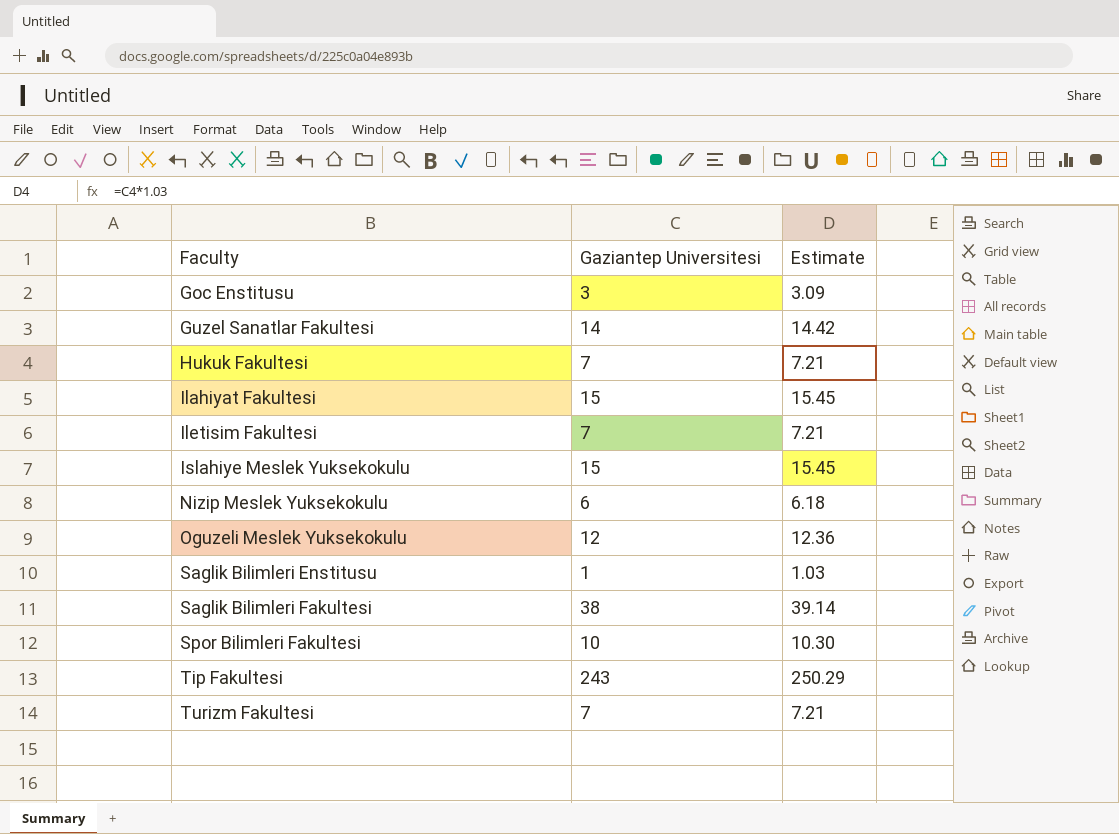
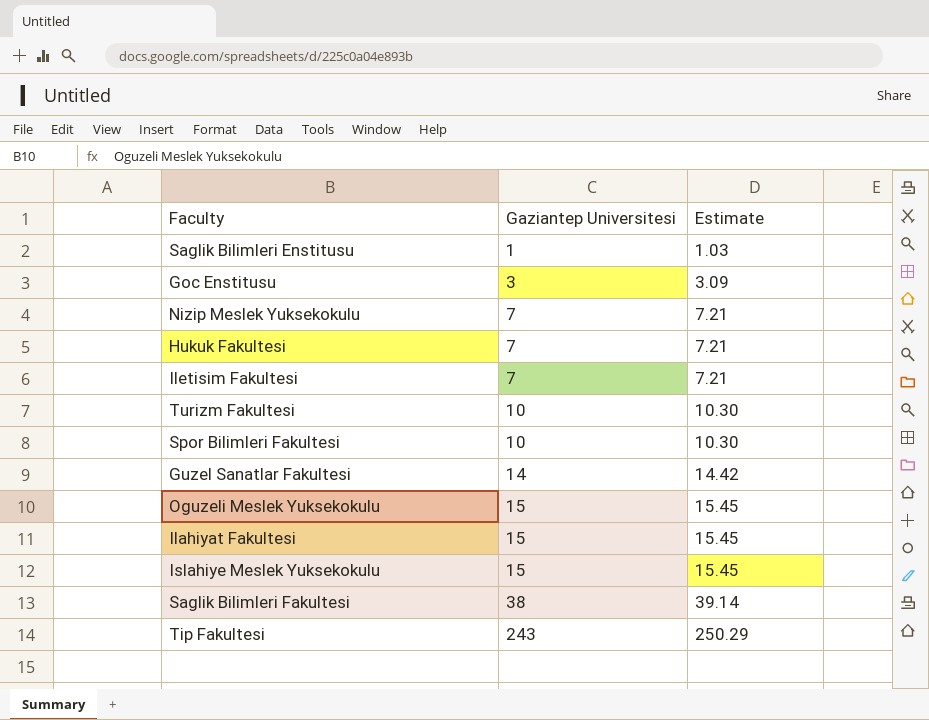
row order: Faculty ascending -> Gaziantep Universitesi ascending
Nizip Meslek Yuksekokulu | Gaziantep Universitesi: 6 -> 7
Nizip Meslek Yuksekokulu | Estimate: 6.18 -> 7.21
Turizm Fakultesi | Gaziantep Universitesi: 7 -> 10
Turizm Fakultesi | Estimate: 7.21 -> 10.30
Oguzeli Meslek Yuksekokulu | Gaziantep Universitesi: 12 -> 15
Oguzeli Meslek Yuksekokulu | Estimate: 12.36 -> 15.45

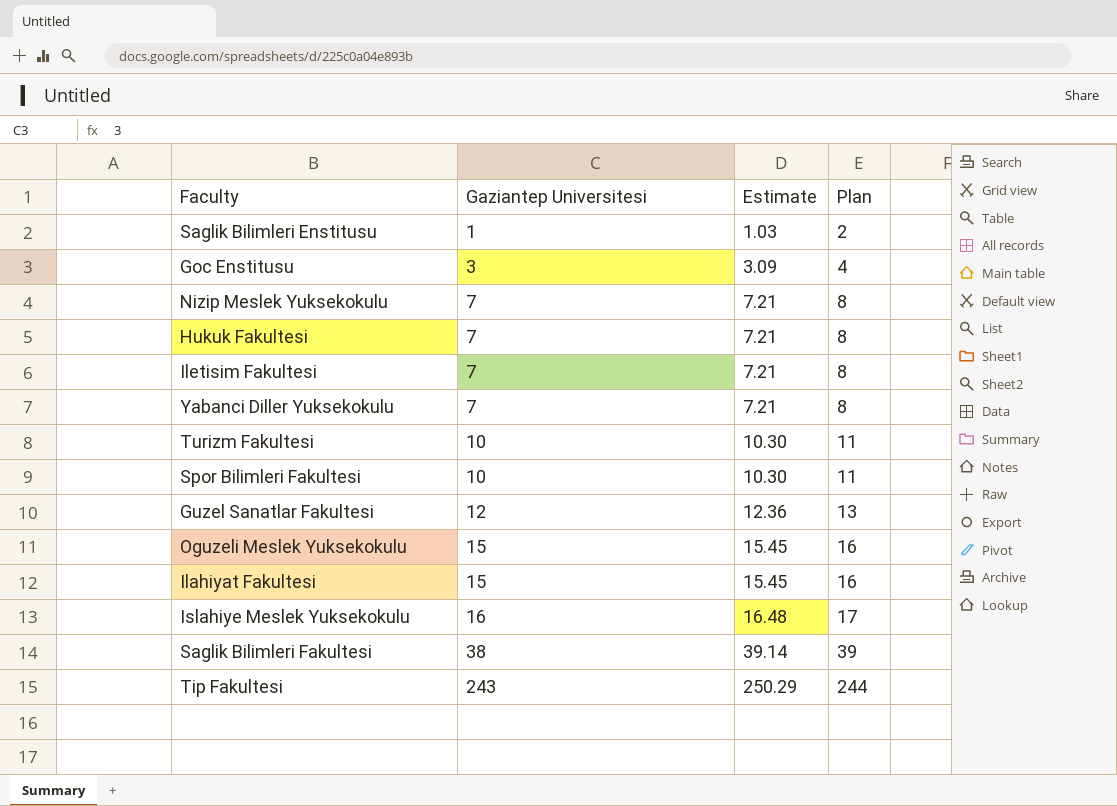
column Plan | formula: none -> [Gaziantep Universitesi] + 1
row Yabanci Diller Yuksekokulu: none -> 7 | 7.21 | 8
Guzel Sanatlar Fakultesi | Gaziantep Universitesi: 14 -> 12
Guzel Sanatlar Fakultesi | Estimate: 14.42 -> 12.36
Islahiye Meslek Yuksekokulu | Gaziantep Universitesi: 15 -> 16
Islahiye Meslek Yuksekokulu | Estimate: 15.45 -> 16.48

